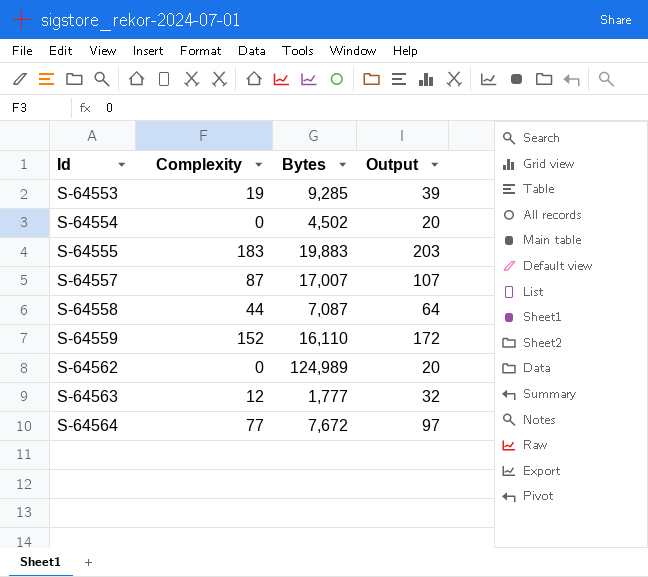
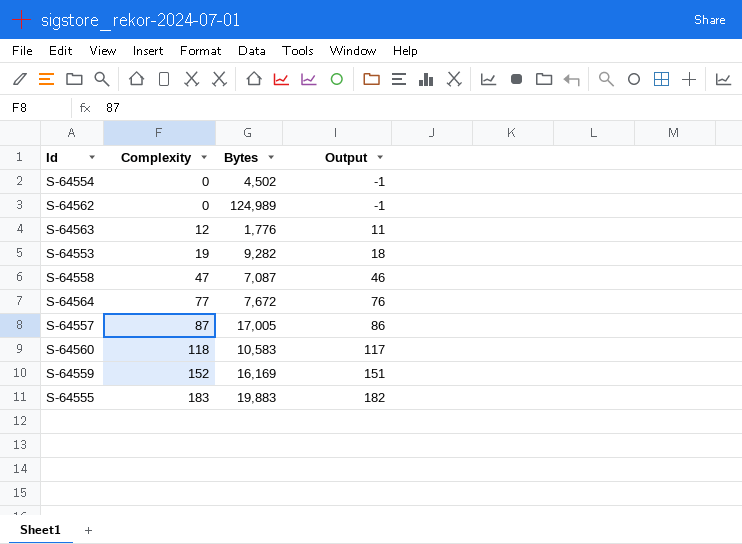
row order: Id ascending -> Complexity ascending
column Output | formula: [Complexity] + 20 -> [Complexity] - 1
S-64563 | Bytes: 1,777 -> 1,776
S-64553 | Bytes: 9,285 -> 9,282
S-64558 | Complexity: 44 -> 47
S-64557 | Bytes: 17,007 -> 17,005
row S-64560: none -> 118 | 10,583 | 117
S-64559 | Bytes: 16,110 -> 16,169

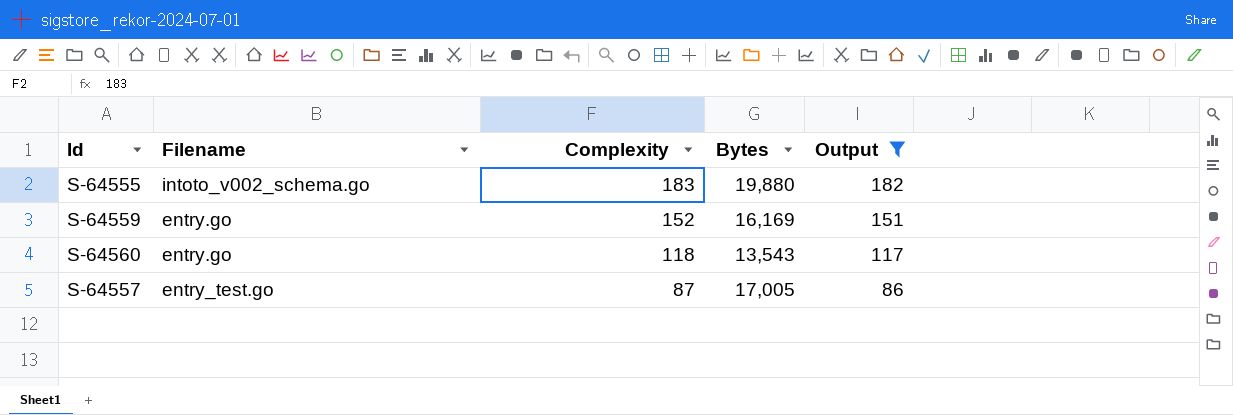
filter: none -> Output >= 86
row order: Complexity ascending -> Complexity descending
column Filename | position: none -> 2
S-64555 | Bytes: 19,883 -> 19,880
S-64560 | Bytes: 10,583 -> 13,543

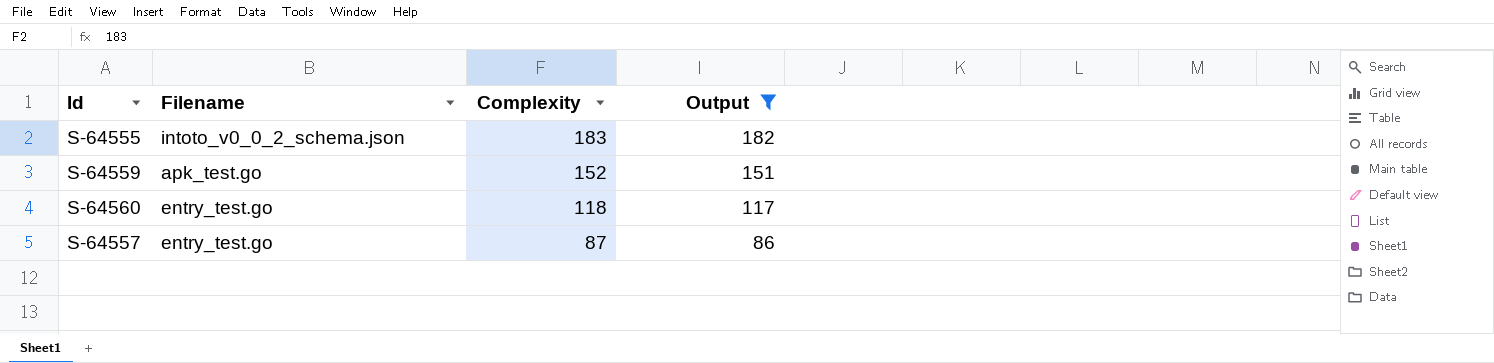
column Bytes | position: 4 -> none
S-64555 | Filename: intoto_v002_schema.go -> intoto_v0_0_2_schema.json
S-64559 | Filename: entry.go -> apk_test.go
S-64560 | Filename: entry.go -> entry_test.go

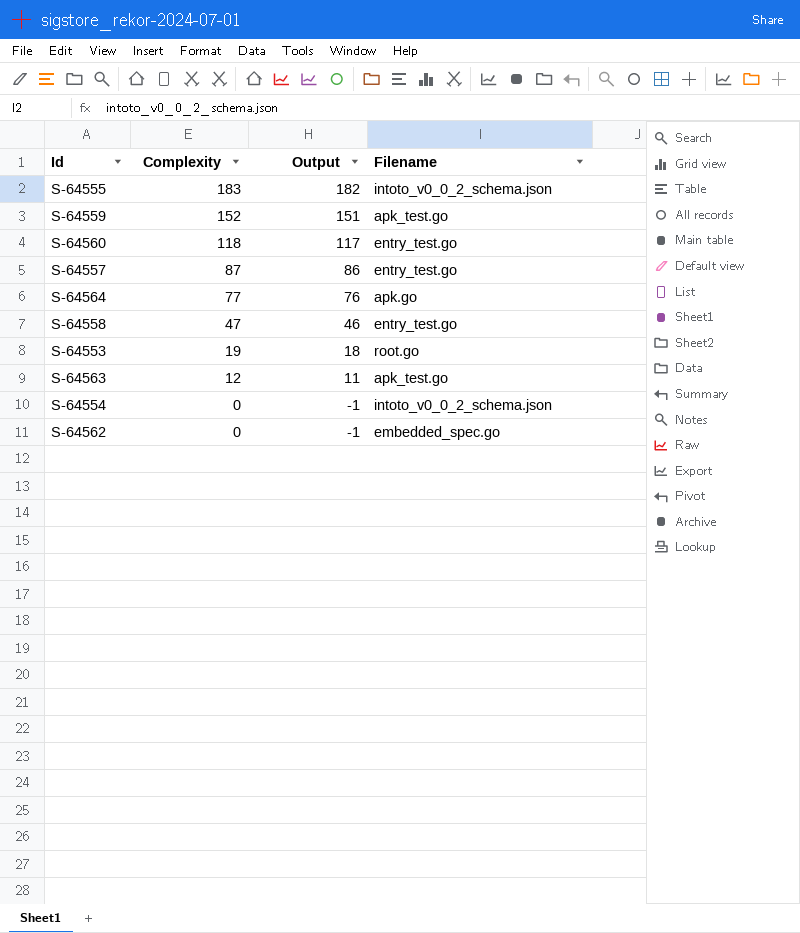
filter: Output >= 86 -> none
column Filename | position: 2 -> 4

